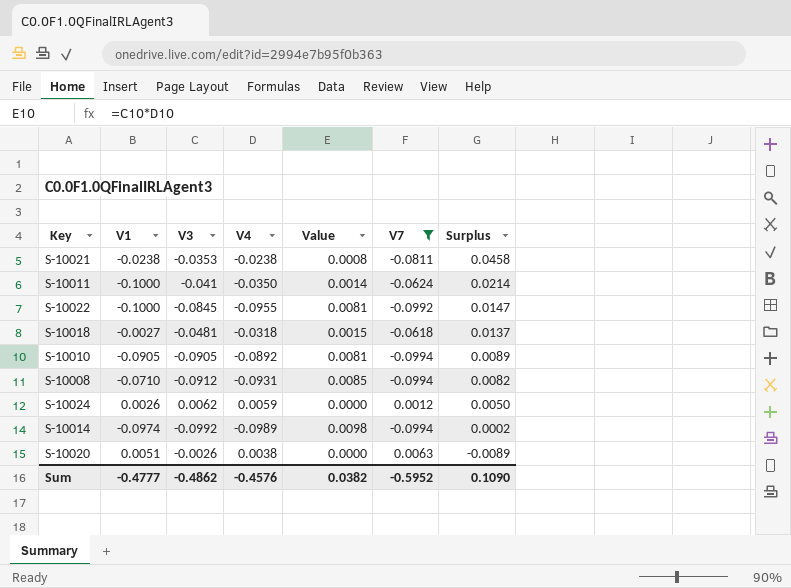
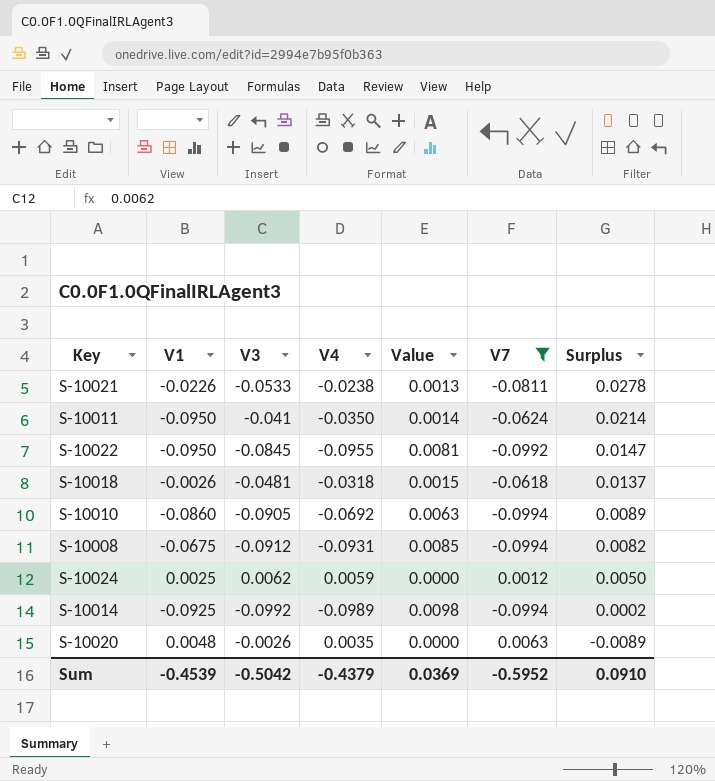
S-10021 | V1: -0.0238 -> -0.0226
S-10021 | V3: -0.0353 -> -0.0533
S-10021 | Value: 0.0008 -> 0.0013
S-10021 | Surplus: 0.0458 -> 0.0278
S-10011 | V1: -0.1000 -> -0.0950
S-10022 | V1: -0.1000 -> -0.0950
S-10018 | V1: -0.0027 -> -0.0026
S-10010 | V1: -0.0905 -> -0.0860
S-10010 | V4: -0.0892 -> -0.0692
S-10010 | Value: 0.0081 -> 0.0063
S-10008 | V1: -0.0710 -> -0.0675
S-10024 | V1: 0.0026 -> 0.0025
S-10014 | V1: -0.0974 -> -0.0925
S-10020 | V1: 0.0051 -> 0.0048
S-10020 | V4: 0.0038 -> 0.0035
Sum | V1: -0.4777 -> -0.4539
Sum | V3: -0.4862 -> -0.5042
Sum | V4: -0.4576 -> -0.4379
Sum | Value: 0.0382 -> 0.0369
Sum | Surplus: 0.1090 -> 0.0910

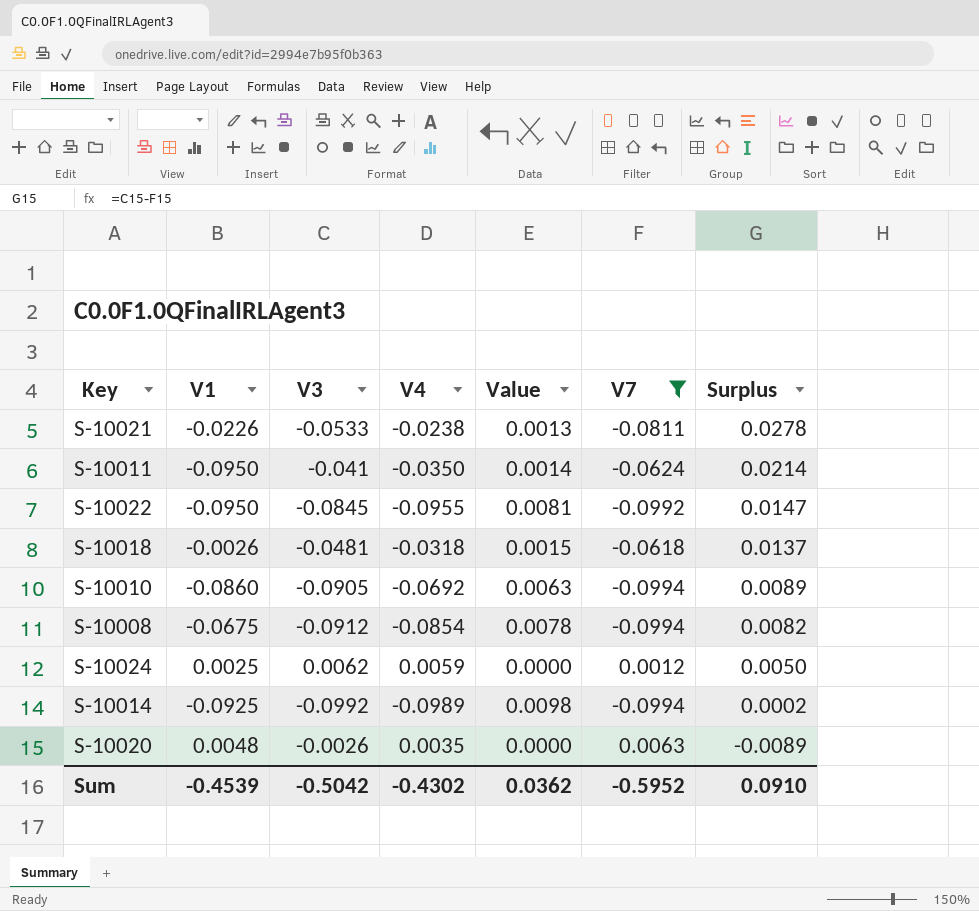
S-10008 | V4: -0.0931 -> -0.0854
S-10008 | Value: 0.0085 -> 0.0078
Sum | V4: -0.4379 -> -0.4302
Sum | Value: 0.0369 -> 0.0362

